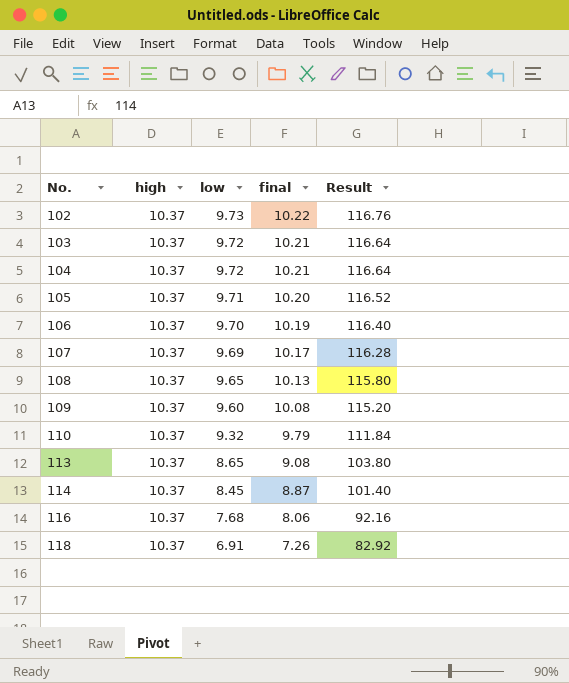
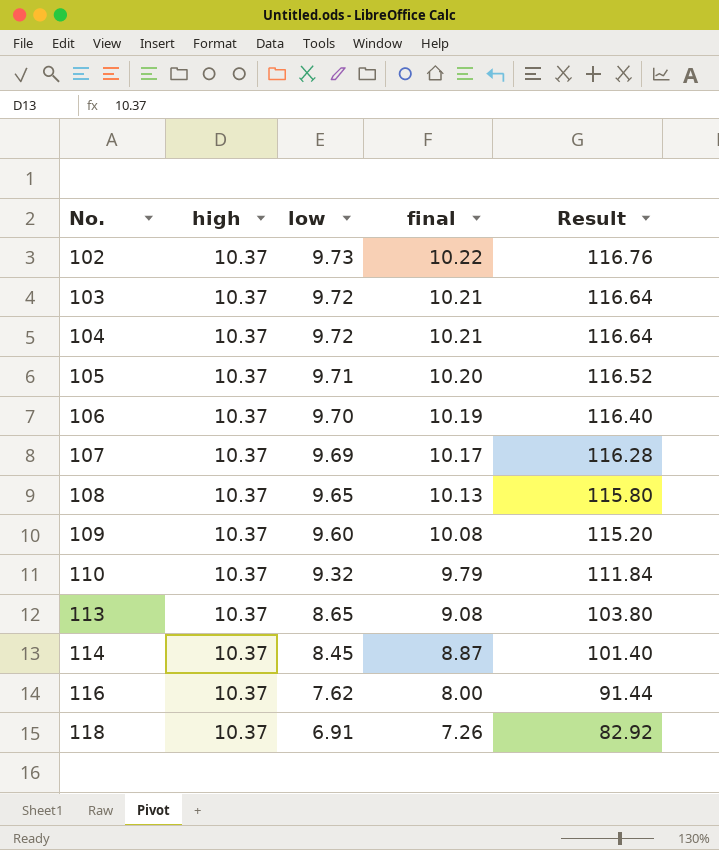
116 | low: 7.68 -> 7.62
116 | final: 8.06 -> 8.00
116 | Result: 92.16 -> 91.44

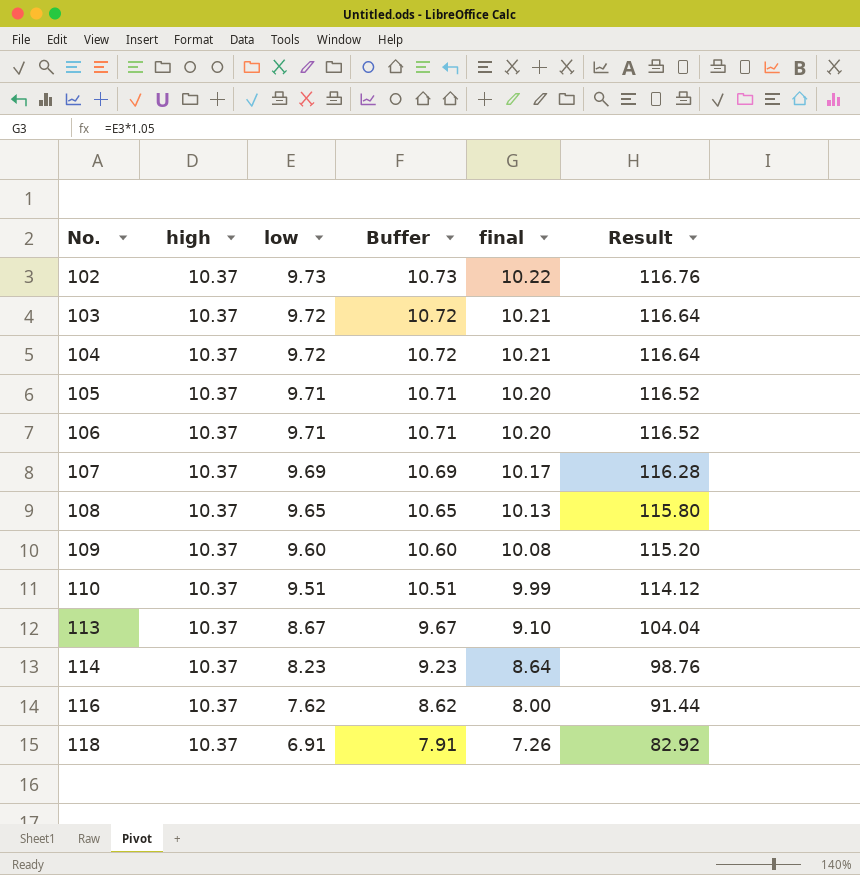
column Buffer | formula: none -> [low] + 1
106 | low: 9.70 -> 9.71
106 | final: 10.19 -> 10.20
106 | Result: 116.40 -> 116.52
110 | low: 9.32 -> 9.51
110 | final: 9.79 -> 9.99
110 | Result: 111.84 -> 114.12
113 | low: 8.65 -> 8.67
113 | final: 9.08 -> 9.10
113 | Result: 103.80 -> 104.04
114 | low: 8.45 -> 8.23
114 | final: 8.87 -> 8.64
114 | Result: 101.40 -> 98.76

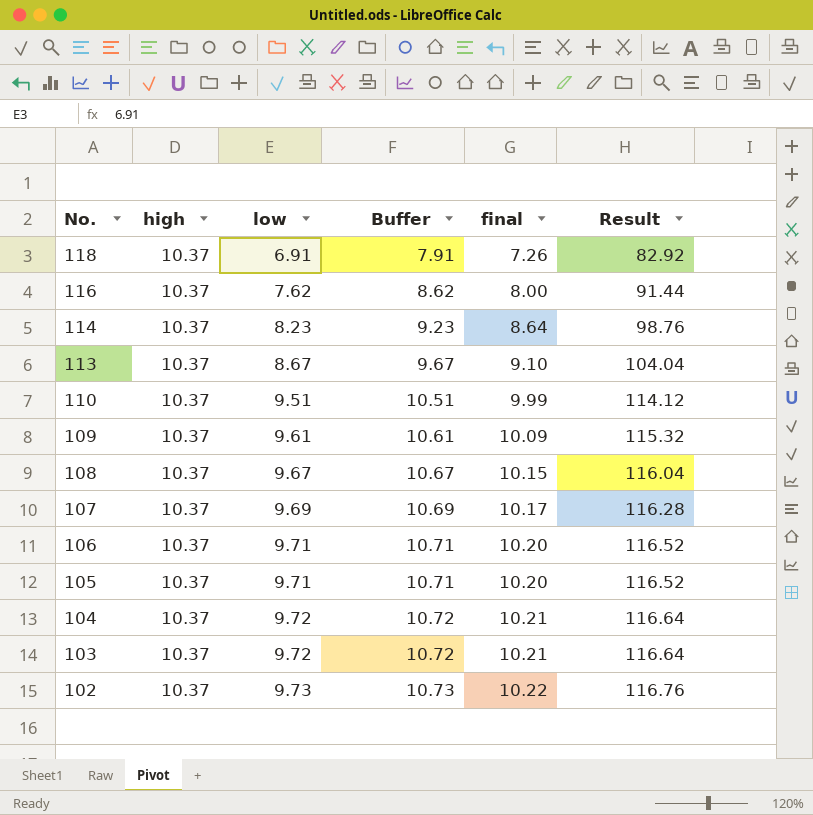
row order: No. ascending -> No. descending
109 | low: 9.60 -> 9.61
109 | Buffer: 10.60 -> 10.61
109 | final: 10.08 -> 10.09
109 | Result: 115.20 -> 115.32
108 | low: 9.65 -> 9.67
108 | Buffer: 10.65 -> 10.67
108 | final: 10.13 -> 10.15
108 | Result: 115.80 -> 116.04

